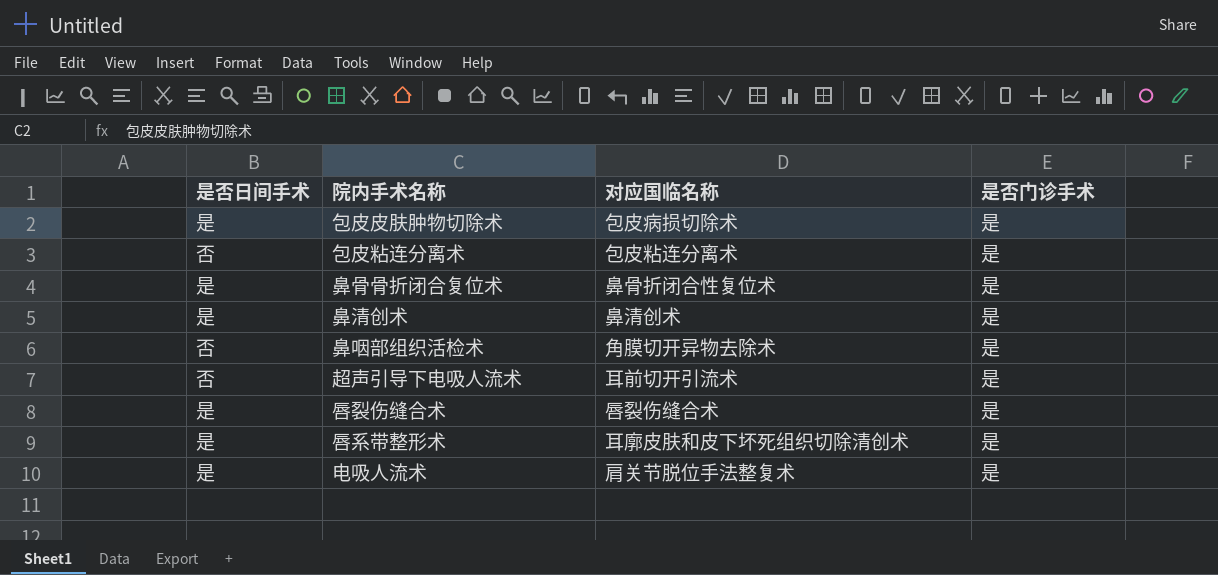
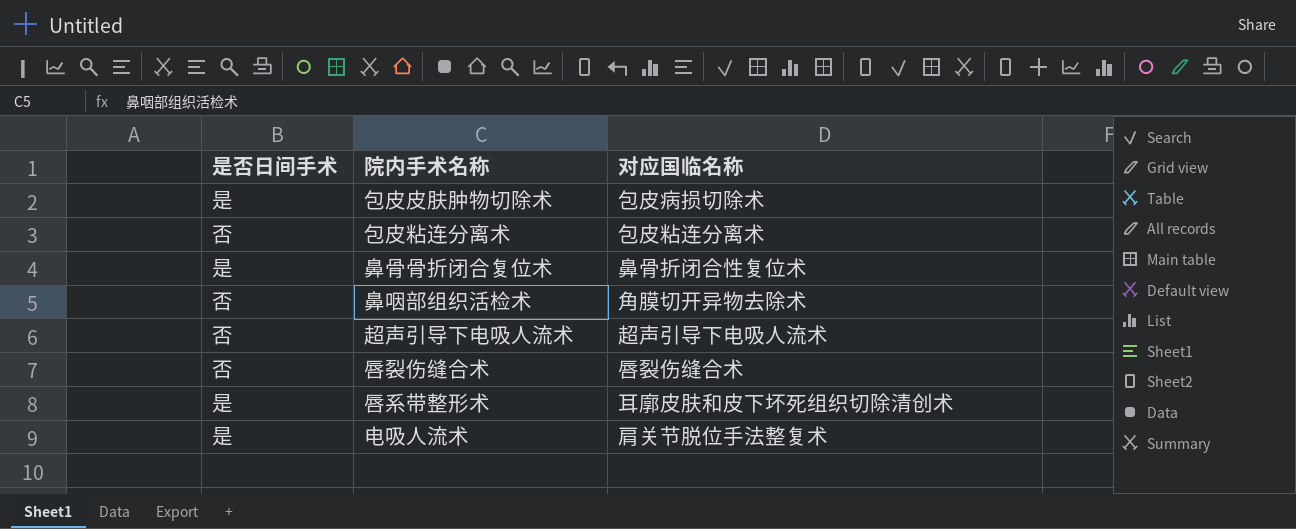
column 是否门诊手术 | position: 4 -> none
row 鼻清创术: 是 | 鼻清创术 | 是 -> none
超声引导下电吸人流术 | 对应国临名称: 耳前切开引流术 -> 超声引导下电吸人流术
唇裂伤缝合术 | 是否日间手术: 是 -> 否

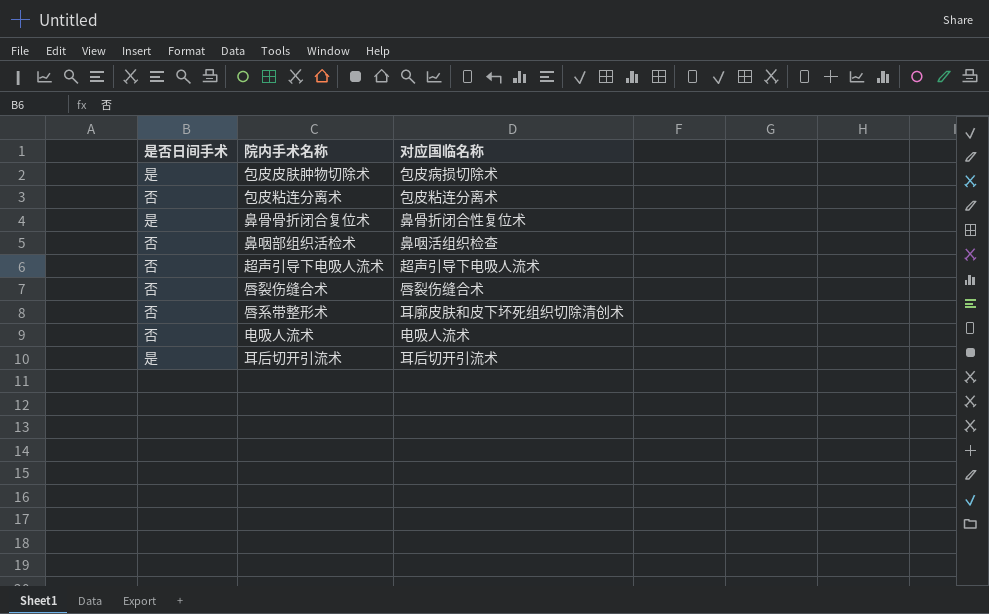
鼻咽部组织活检术 | 对应国临名称: 角膜切开异物去除术 -> 鼻咽活组织检查
唇系带整形术 | 是否日间手术: 是 -> 否
电吸人流术 | 是否日间手术: 是 -> 否
电吸人流术 | 对应国临名称: 肩关节脱位手法整复术 -> 电吸人流术
row 耳后切开引流术: none -> 是 | 耳后切开引流术

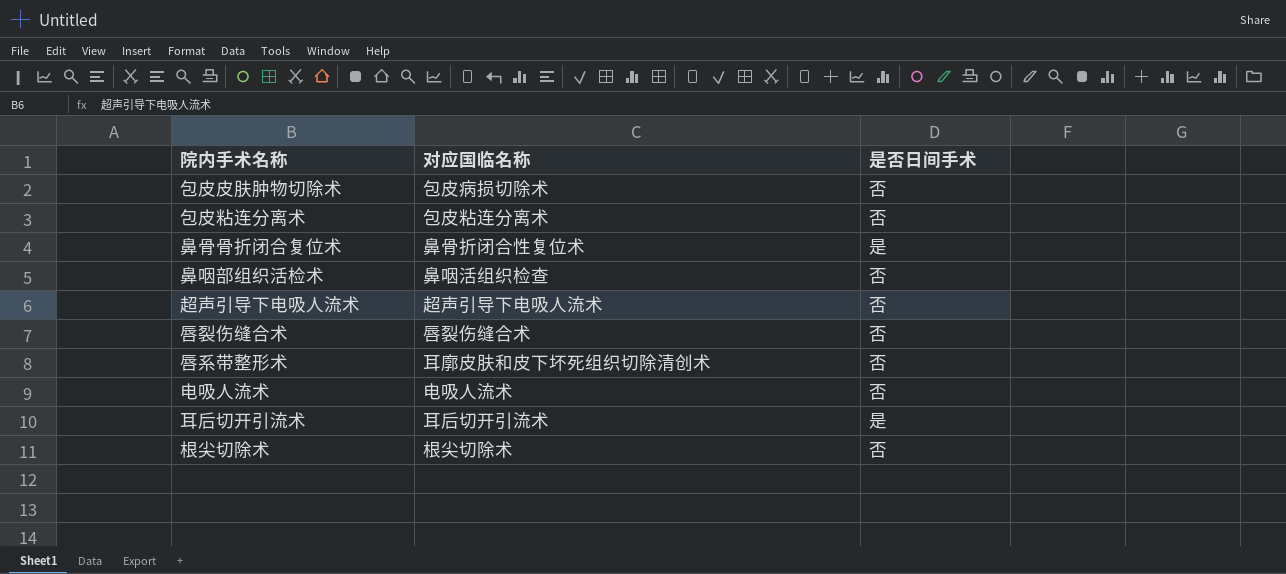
column 是否日间手术 | position: 1 -> 3
包皮皮肤肿物切除术 | 是否日间手术: 是 -> 否
row 根尖切除术: none -> 根尖切除术 | 否

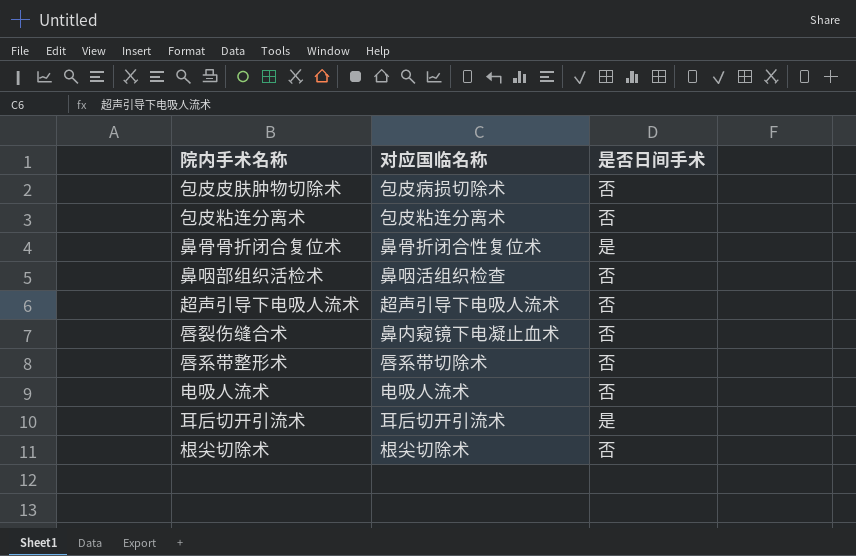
唇裂伤缝合术 | 对应国临名称: 唇裂伤缝合术 -> 鼻内窥镜下电凝止血术
唇系带整形术 | 对应国临名称: 耳廓皮肤和皮下坏死组织切除清创术 -> 唇系带切除术

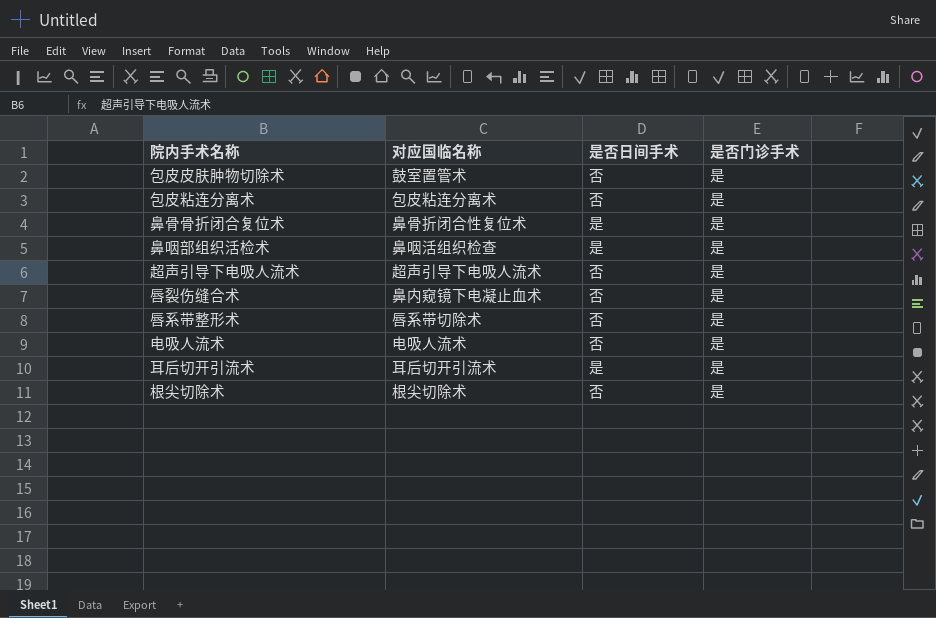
column 是否门诊手术 | position: none -> 4
包皮皮肤肿物切除术 | 对应国临名称: 包皮病损切除术 -> 鼓室置管术
鼻咽部组织活检术 | 是否日间手术: 否 -> 是

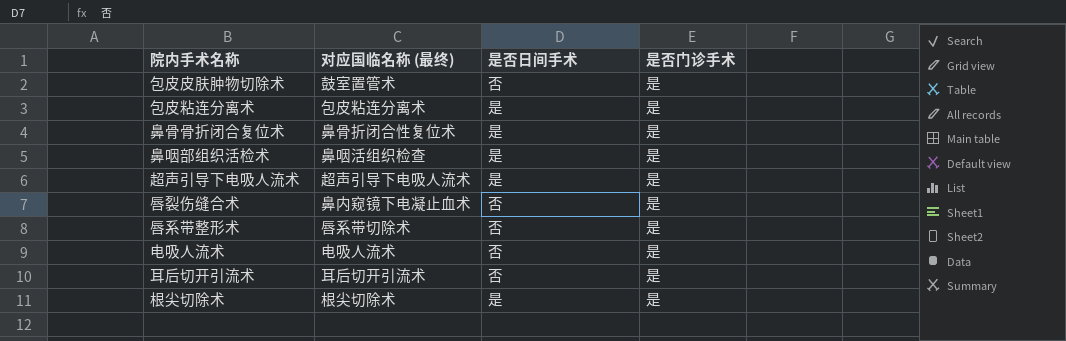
column name: 对应国临名称 -> 对应国临名称 (最终)
包皮粘连分离术 | 是否日间手术: 否 -> 是
超声引导下电吸人流术 | 是否日间手术: 否 -> 是
耳后切开引流术 | 是否日间手术: 是 -> 否
根尖切除术 | 是否日间手术: 否 -> 是

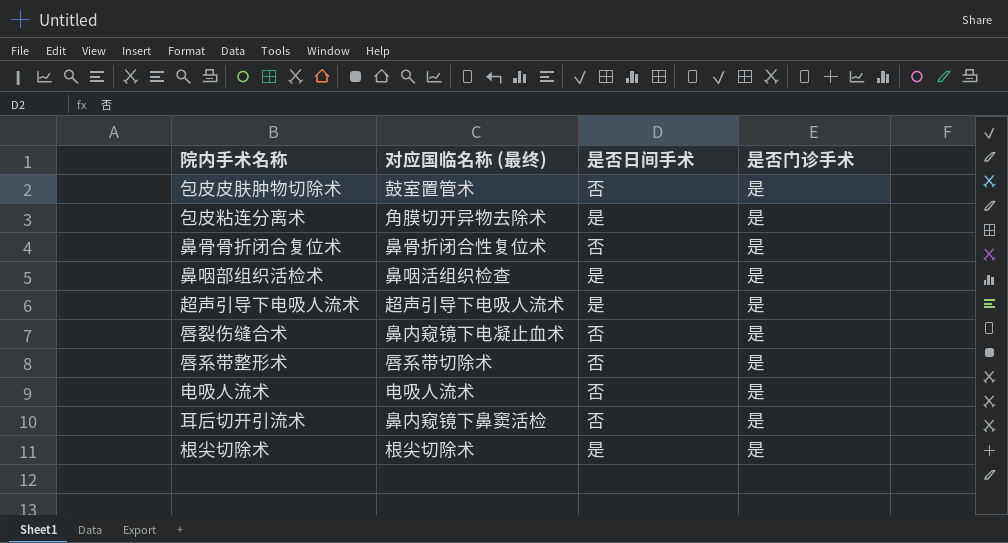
包皮粘连分离术 | 对应国临名称 (最终): 包皮粘连分离术 -> 角膜切开异物去除术
鼻骨骨折闭合复位术 | 是否日间手术: 是 -> 否
耳后切开引流术 | 对应国临名称 (最终): 耳后切开引流术 -> 鼻内窥镜下鼻窦活检

